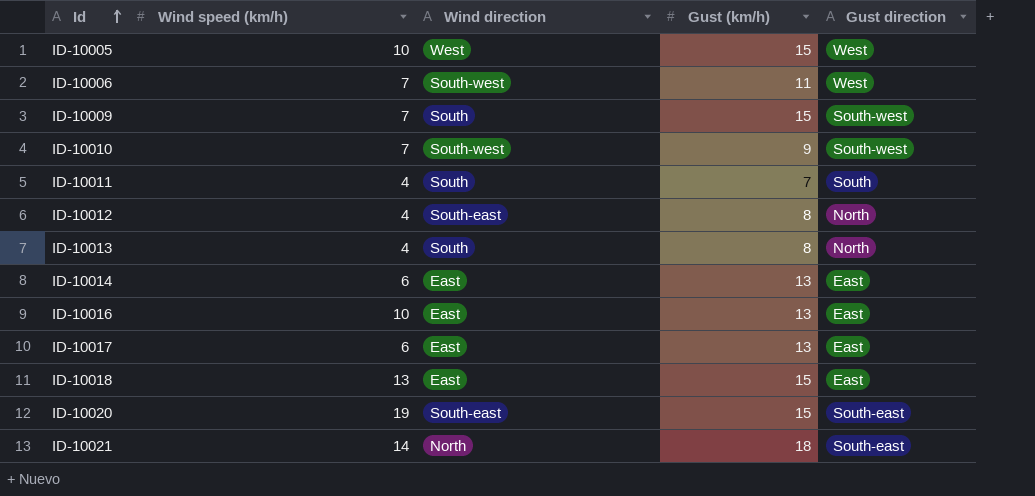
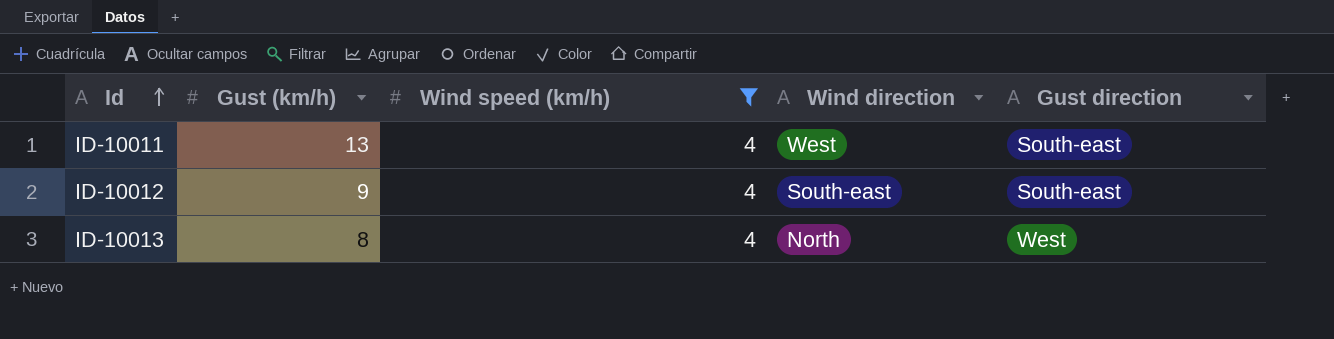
filter: none -> Wind speed (km/h) = 4
column Gust (km/h) | position: 4 -> 2
ID-10011 | Gust (km/h): 7 -> 13
ID-10011 | Wind direction: South -> West
ID-10011 | Gust direction: South -> South-east
ID-10012 | Gust (km/h): 8 -> 9
ID-10012 | Gust direction: North -> South-east
ID-10013 | Wind direction: South -> North
ID-10013 | Gust direction: North -> West

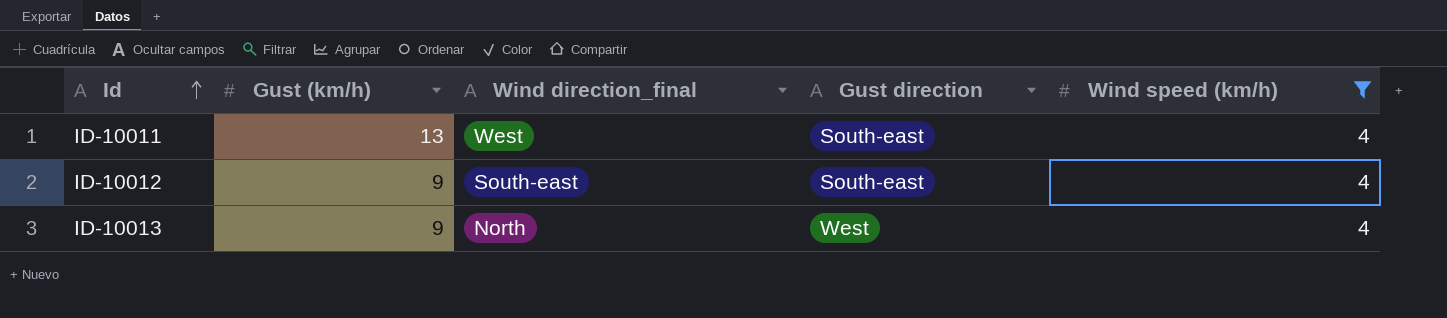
column name: Wind direction -> Wind direction_final
column Wind speed (km/h) | position: 3 -> 5
ID-10013 | Gust (km/h): 8 -> 9

